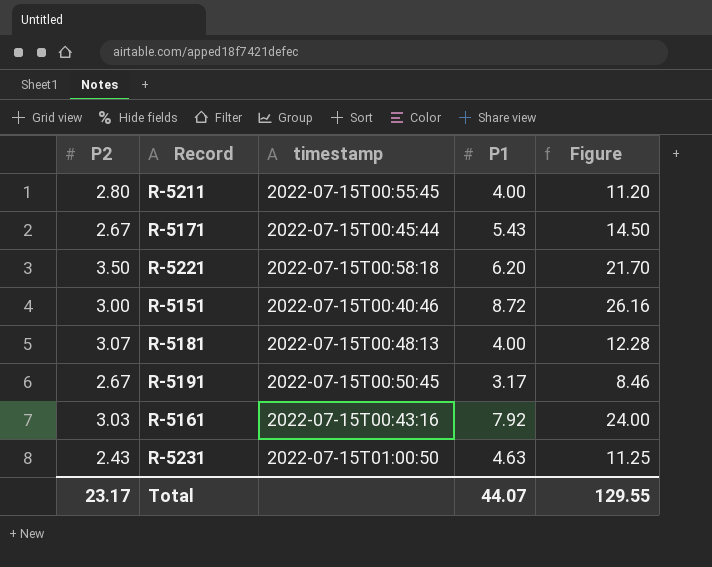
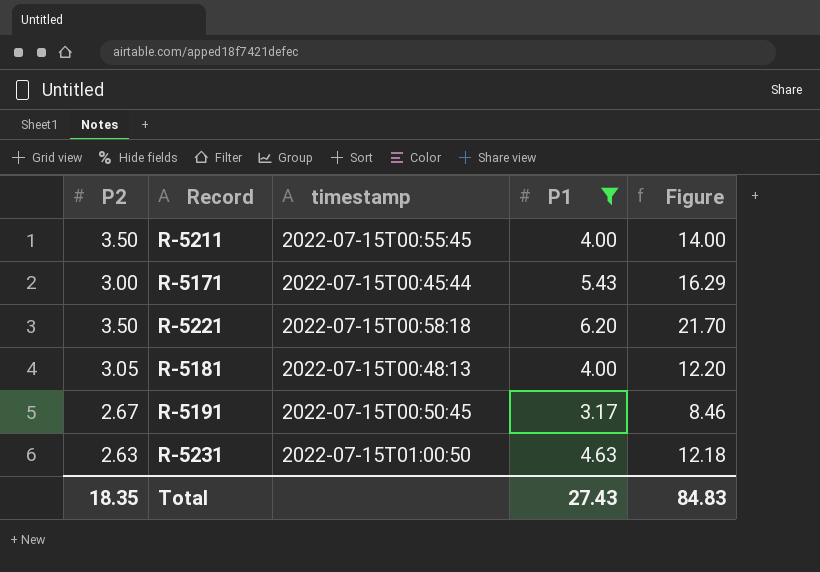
filter: none -> P1 <= 6.20
R-5211 | P2: 2.80 -> 3.50
R-5211 | Figure: 11.20 -> 14.00
R-5171 | P2: 2.67 -> 3.00
R-5171 | Figure: 14.50 -> 16.29
R-5181 | P2: 3.07 -> 3.05
R-5181 | Figure: 12.28 -> 12.20
R-5231 | P2: 2.43 -> 2.63
R-5231 | Figure: 11.25 -> 12.18
Total | P2: 23.17 -> 18.35
Total | P1: 44.07 -> 27.43
Total | Figure: 129.55 -> 84.83

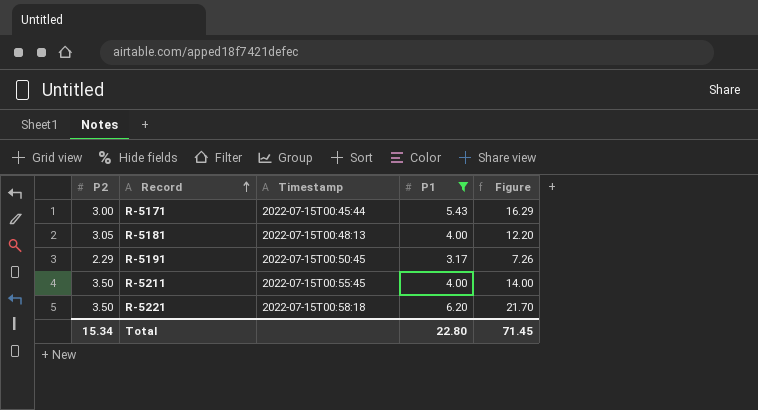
row order: none -> Record ascending
column name: timestamp -> Timestamp
row R-5231: 2.63 | 2022-07-15T01:00:50 | 4.63 | 12.18 -> none
R-5191 | P2: 2.67 -> 2.29
R-5191 | Figure: 8.46 -> 7.26
Total | P2: 18.35 -> 15.34
Total | P1: 27.43 -> 22.80
Total | Figure: 84.83 -> 71.45

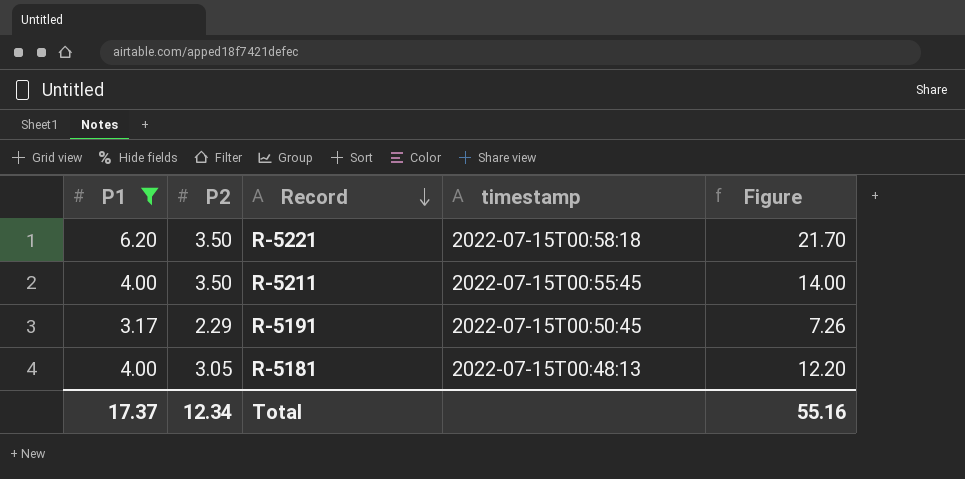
row order: Record ascending -> Record descending
column P1 | position: 4 -> 1
column name: Timestamp -> timestamp
row R-5171: 3.00 | 2022-07-15T00:45:44 | 5.43 | 16.29 -> none
Total | P1: 22.80 -> 17.37
Total | P2: 15.34 -> 12.34
Total | Figure: 71.45 -> 55.16

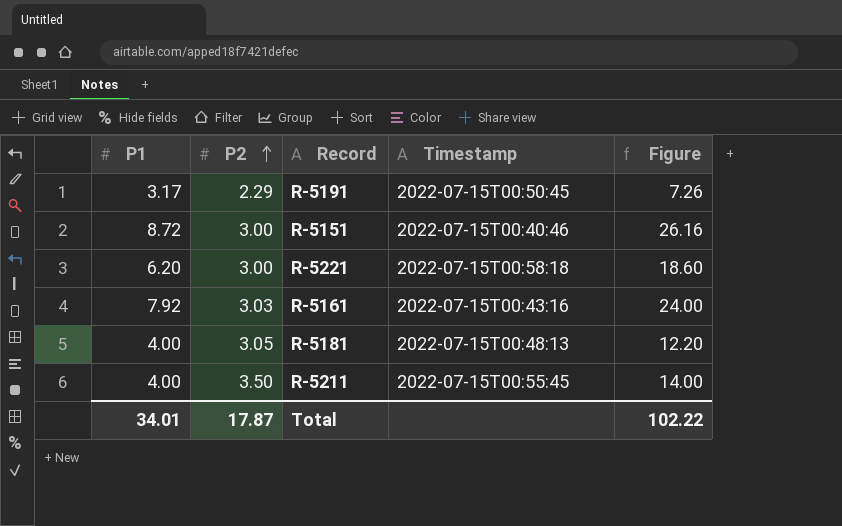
filter: P1 <= 6.20 -> none
row order: Record descending -> P2 ascending
column name: timestamp -> Timestamp
R-5221 | P2: 3.50 -> 3.00
R-5221 | Figure: 21.70 -> 18.60
Total | P1: 17.37 -> 34.01
Total | P2: 12.34 -> 17.87
Total | Figure: 55.16 -> 102.22

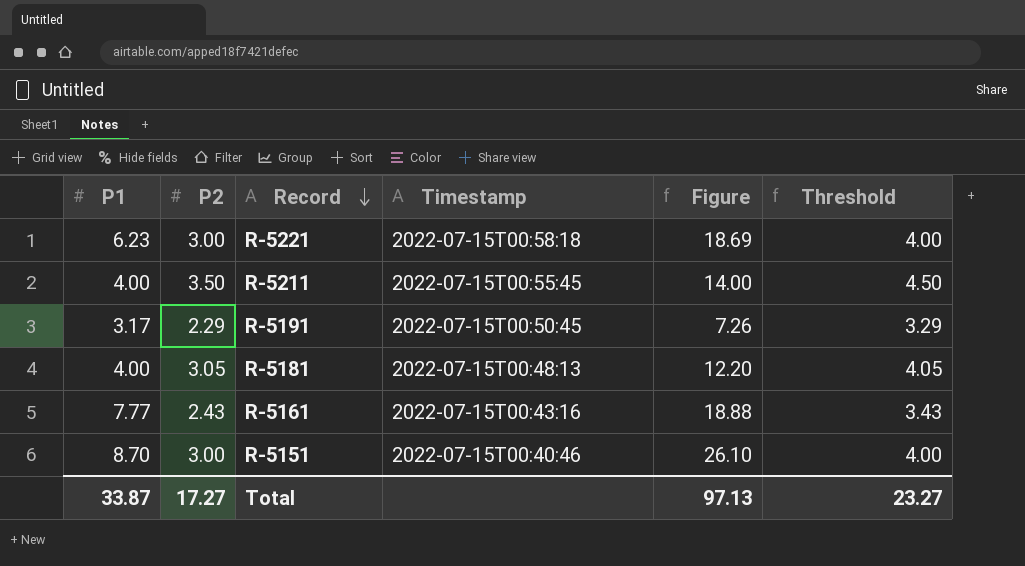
row order: P2 ascending -> Record descending
column Threshold | formula: none -> [P2] + 1
R-5221 | P1: 6.20 -> 6.23
R-5221 | Figure: 18.60 -> 18.69
R-5161 | P1: 7.92 -> 7.77
R-5161 | P2: 3.03 -> 2.43
R-5161 | Figure: 24.00 -> 18.88
R-5151 | P1: 8.72 -> 8.70
R-5151 | Figure: 26.16 -> 26.10
Total | P1: 34.01 -> 33.87
Total | P2: 17.87 -> 17.27
Total | Figure: 102.22 -> 97.13

